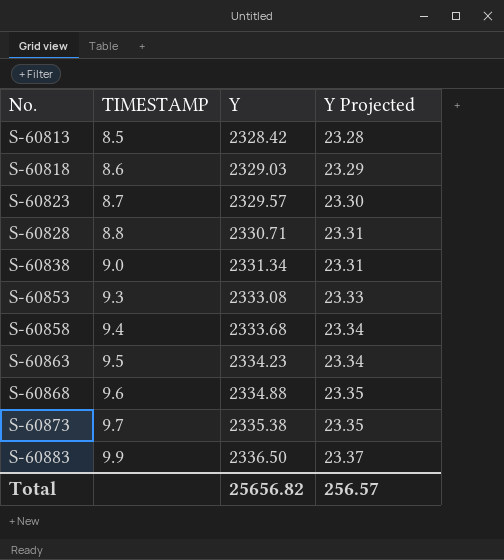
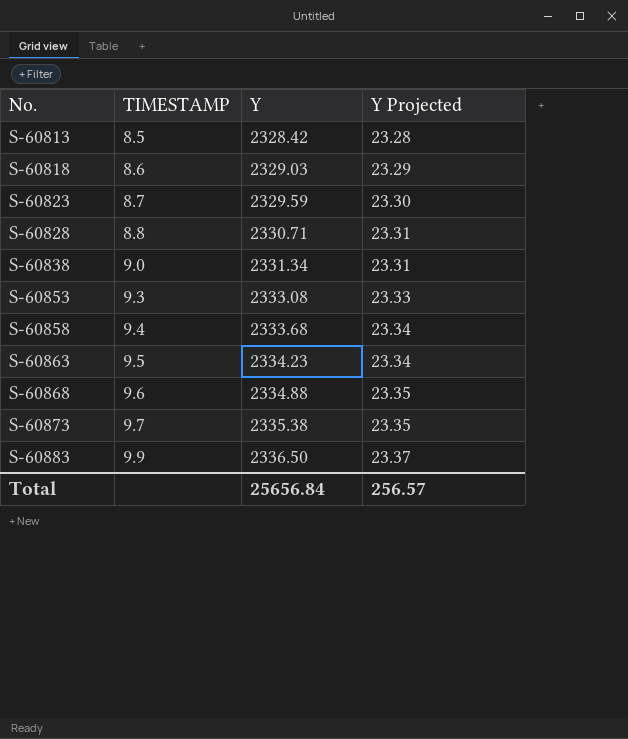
S-60823 | Y: 2329.57 -> 2329.59
Total | Y: 25656.82 -> 25656.84

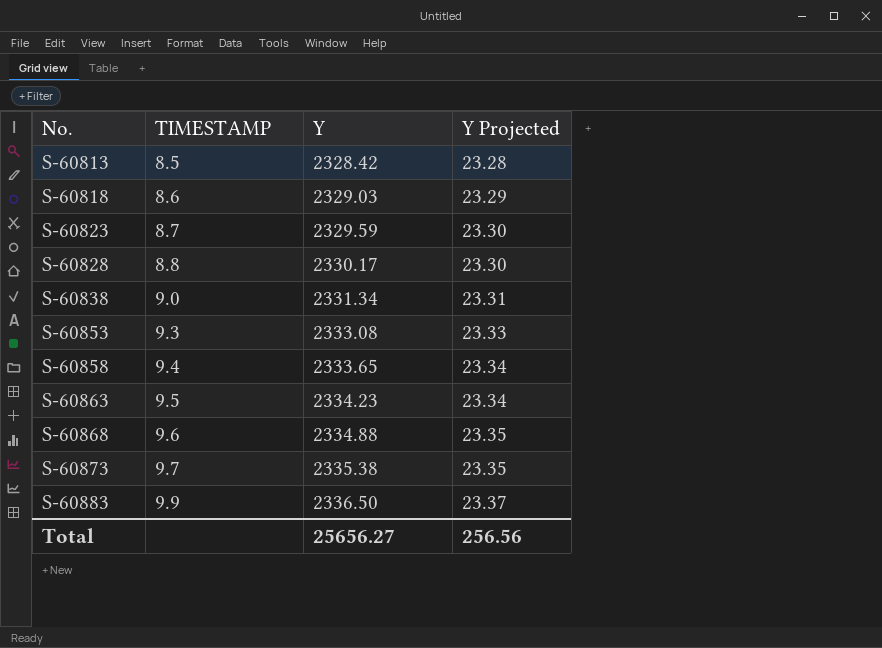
S-60828 | Y: 2330.71 -> 2330.17
S-60828 | Y Projected: 23.31 -> 23.30
S-60858 | Y: 2333.68 -> 2333.65
Total | Y: 25656.84 -> 25656.27
Total | Y Projected: 256.57 -> 256.56

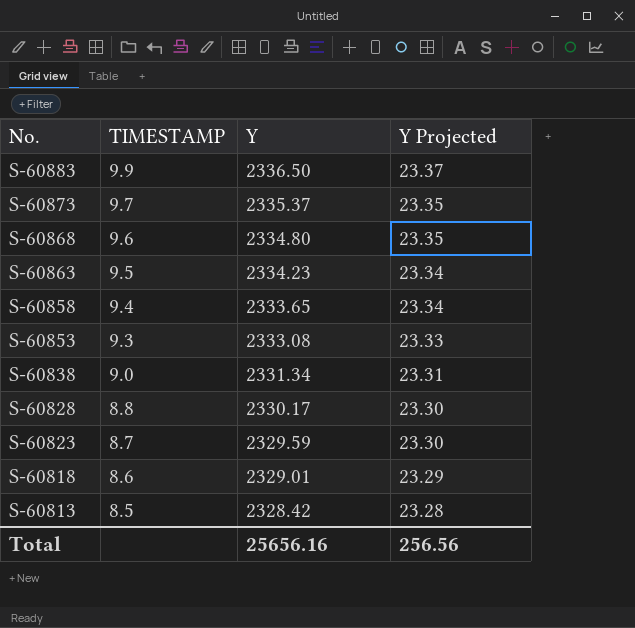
row order: No. ascending -> No. descending
S-60873 | Y: 2335.38 -> 2335.37
S-60868 | Y: 2334.88 -> 2334.80
S-60818 | Y: 2329.03 -> 2329.01
Total | Y: 25656.27 -> 25656.16

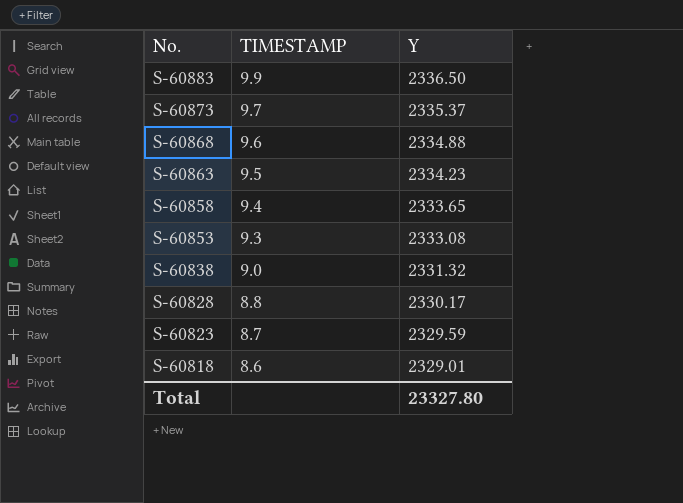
column Y Projected | formula: [Y] * 0.01 -> none
row S-60813: 8.5 | 2328.42 | 23.28 -> none
S-60868 | Y: 2334.80 -> 2334.88
S-60838 | Y: 2331.34 -> 2331.32
Total | Y: 25656.16 -> 23327.80

